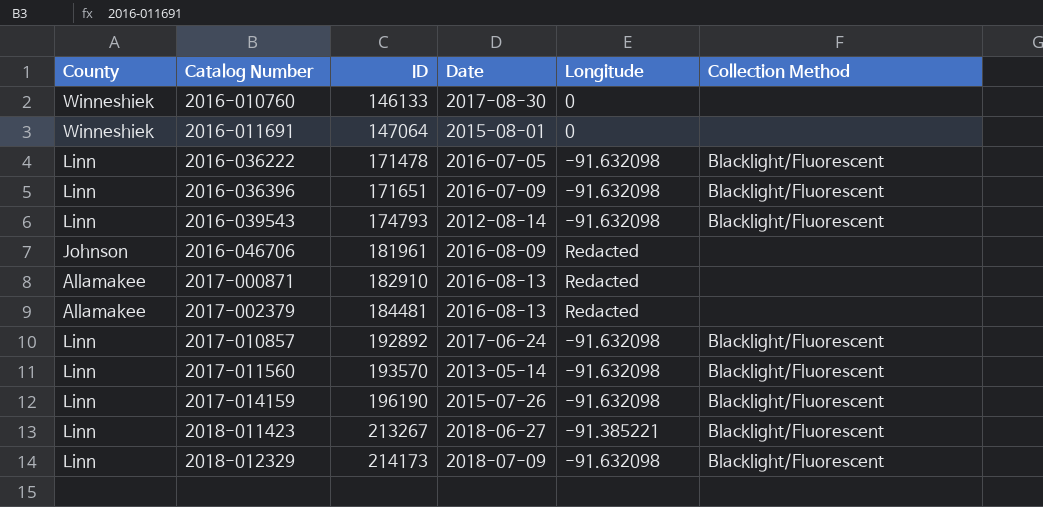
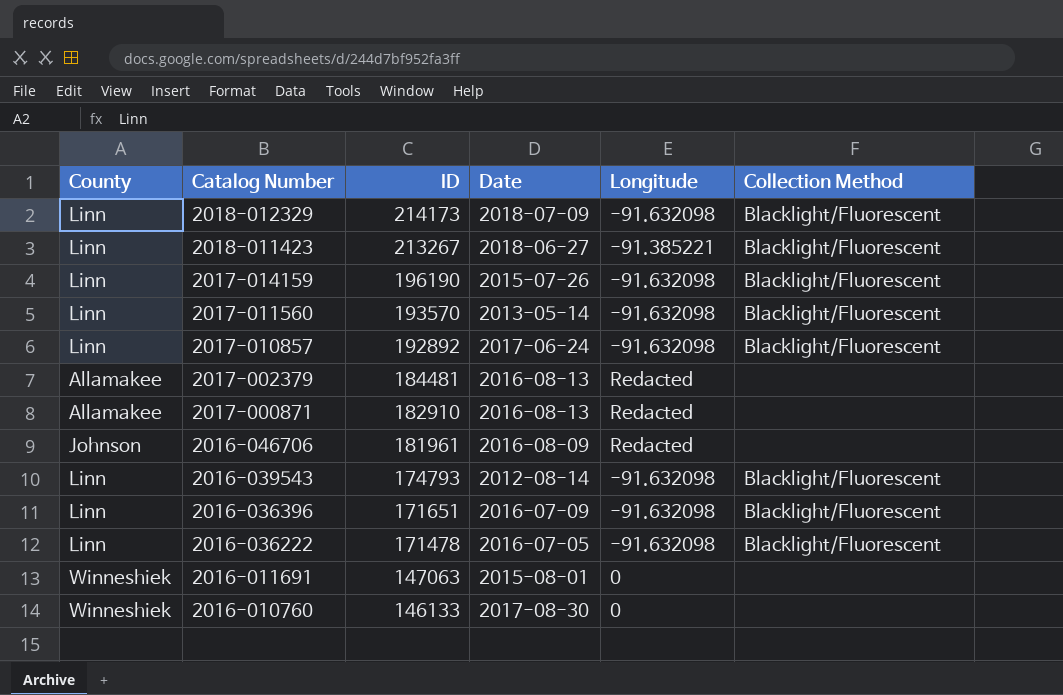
row order: Catalog Number ascending -> Catalog Number descending
2016-011691 | ID: 147064 -> 147063

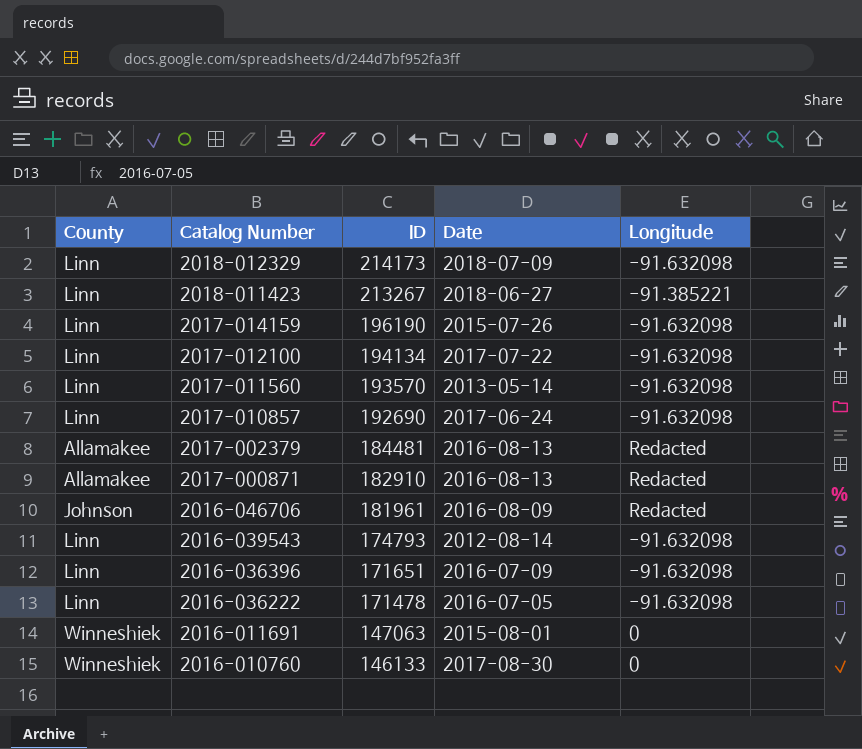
column Collection Method | position: 6 -> none
row 2017-012100: none -> Linn | 194134 | 2017-07-22 | -91.632098
2017-010857 | ID: 192892 -> 192690

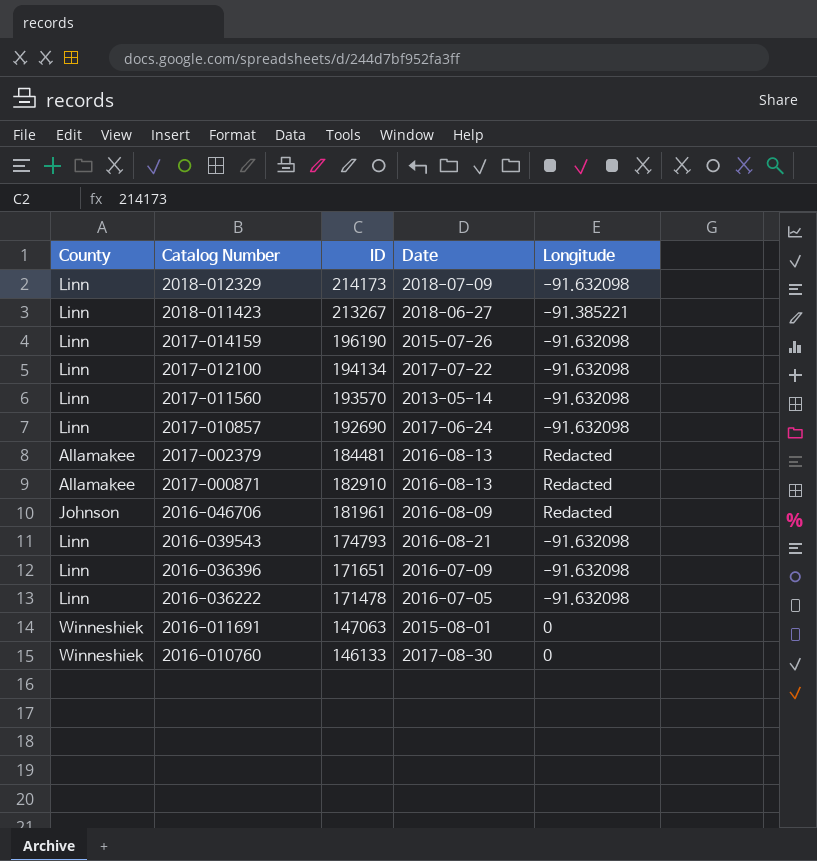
2016-039543 | Date: 2012-08-14 -> 2016-08-21

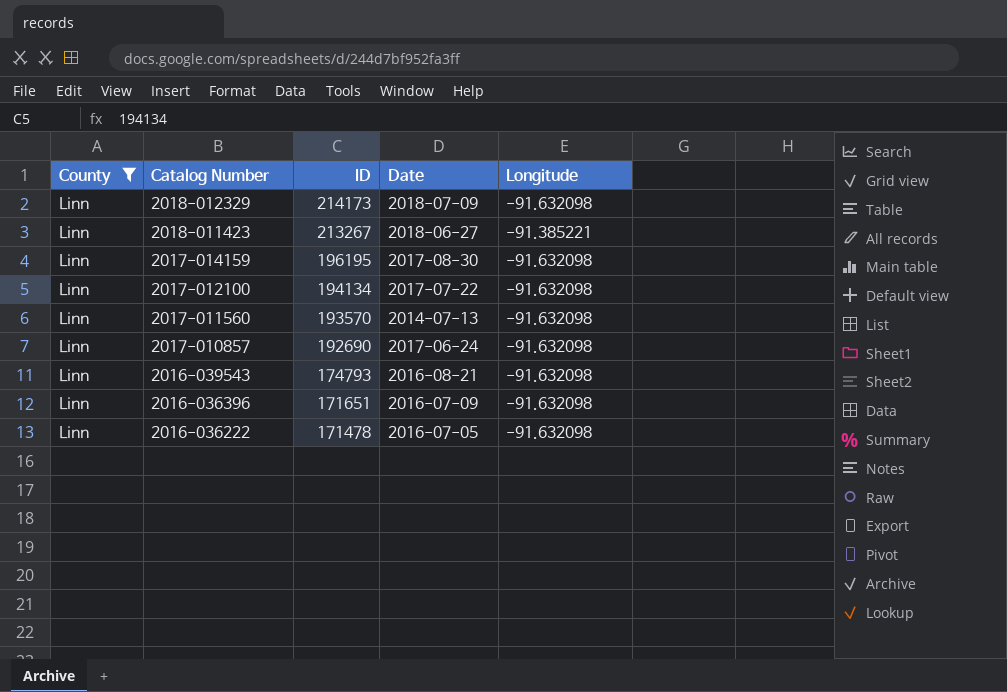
filter: none -> County = Linn
2017-014159 | ID: 196190 -> 196195
2017-014159 | Date: 2015-07-26 -> 2017-08-30
2017-011560 | Date: 2013-05-14 -> 2014-07-13

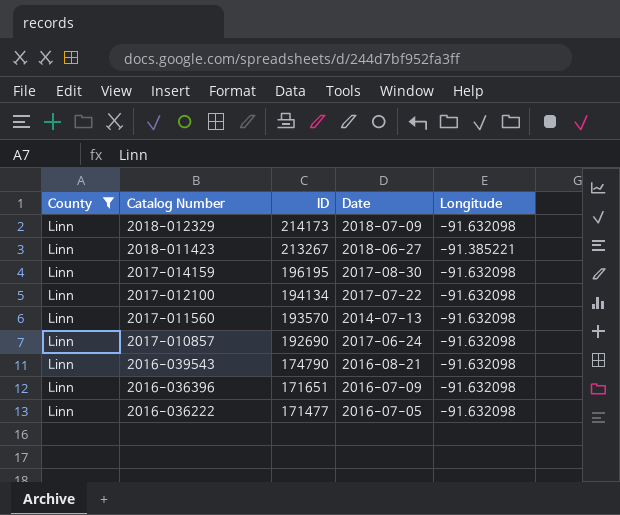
2016-039543 | ID: 174793 -> 174790
2016-036222 | ID: 171478 -> 171477

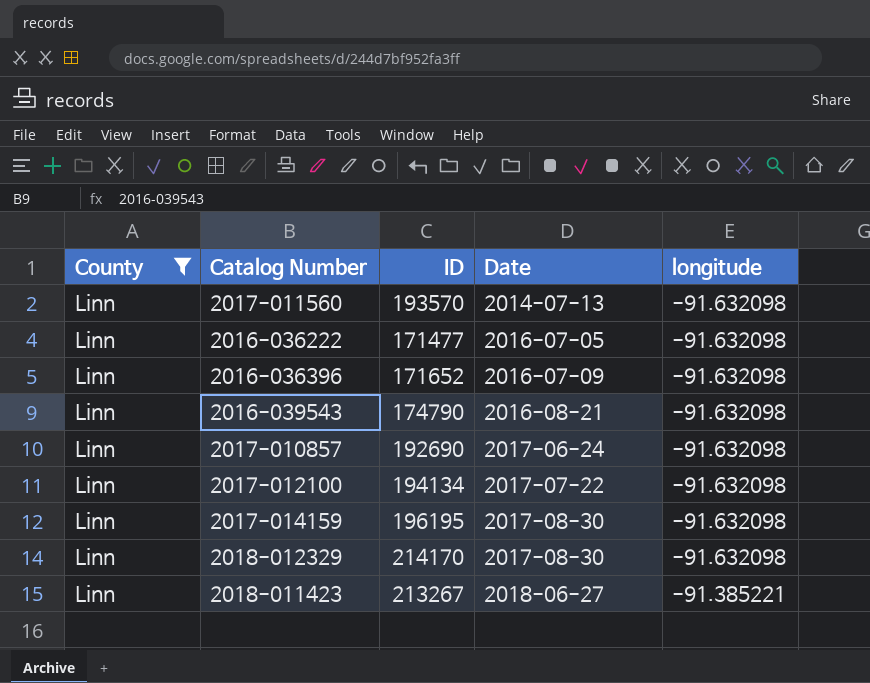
row order: Catalog Number descending -> Date ascending
column name: Longitude -> longitude
2016-036396 | ID: 171651 -> 171652
2018-012329 | ID: 214173 -> 214170
2018-012329 | Date: 2018-07-09 -> 2017-08-30

